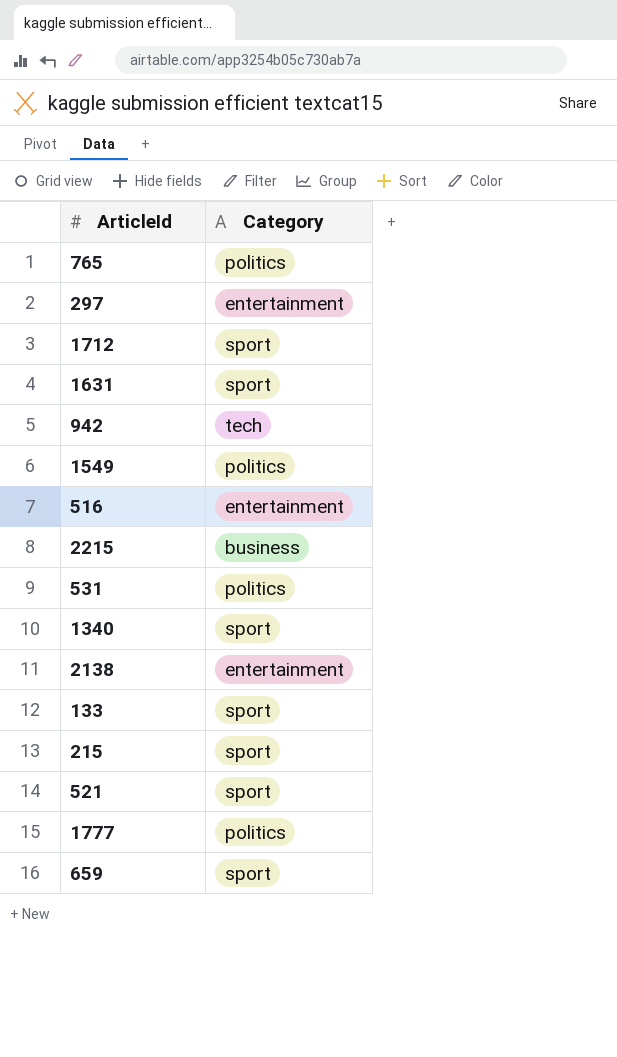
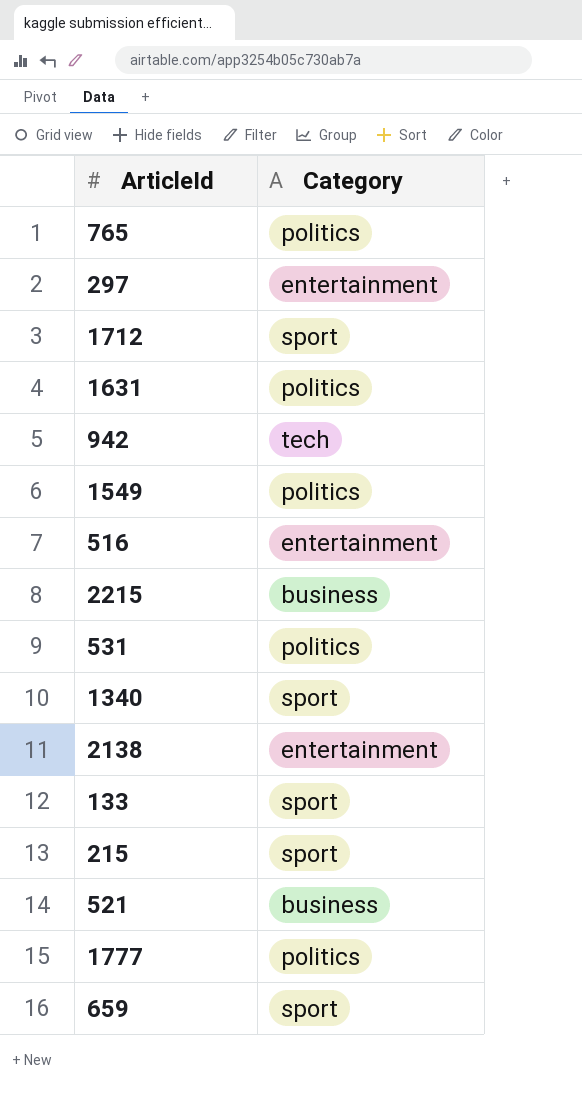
1631 | Category: sport -> politics
521 | Category: sport -> business

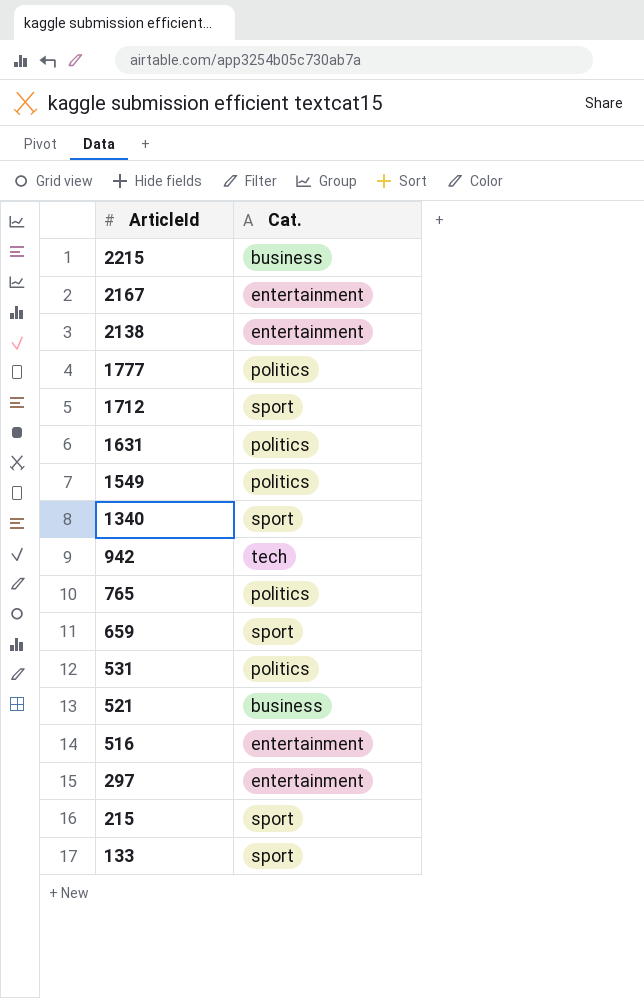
row order: none -> ArticleId descending
column name: Category -> Cat.
row 2167: none -> entertainment

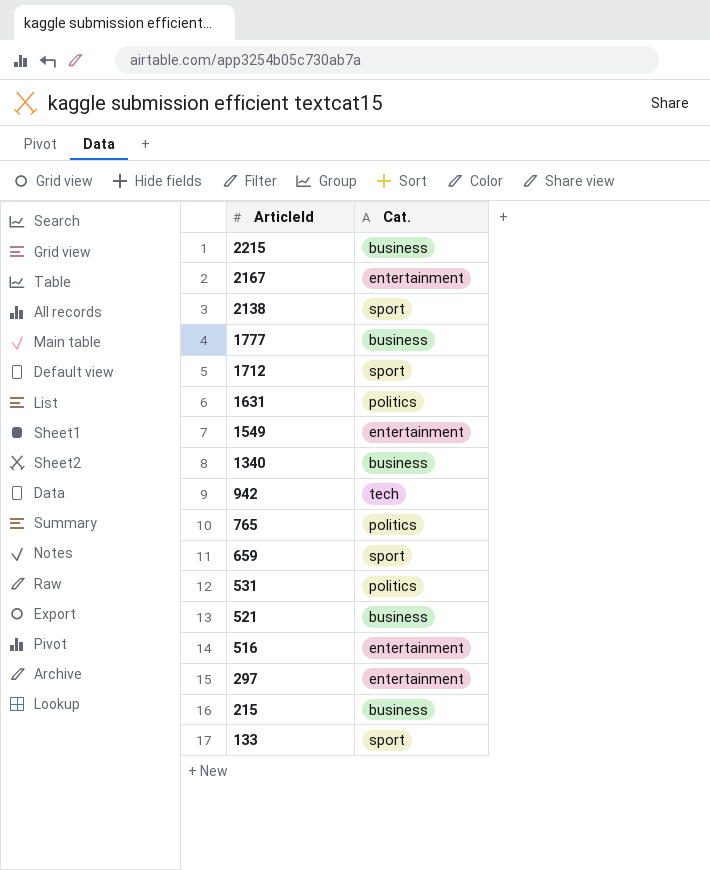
2138 | Cat.: entertainment -> sport
1777 | Cat.: politics -> business
1549 | Cat.: politics -> entertainment
1340 | Cat.: sport -> business
215 | Cat.: sport -> business

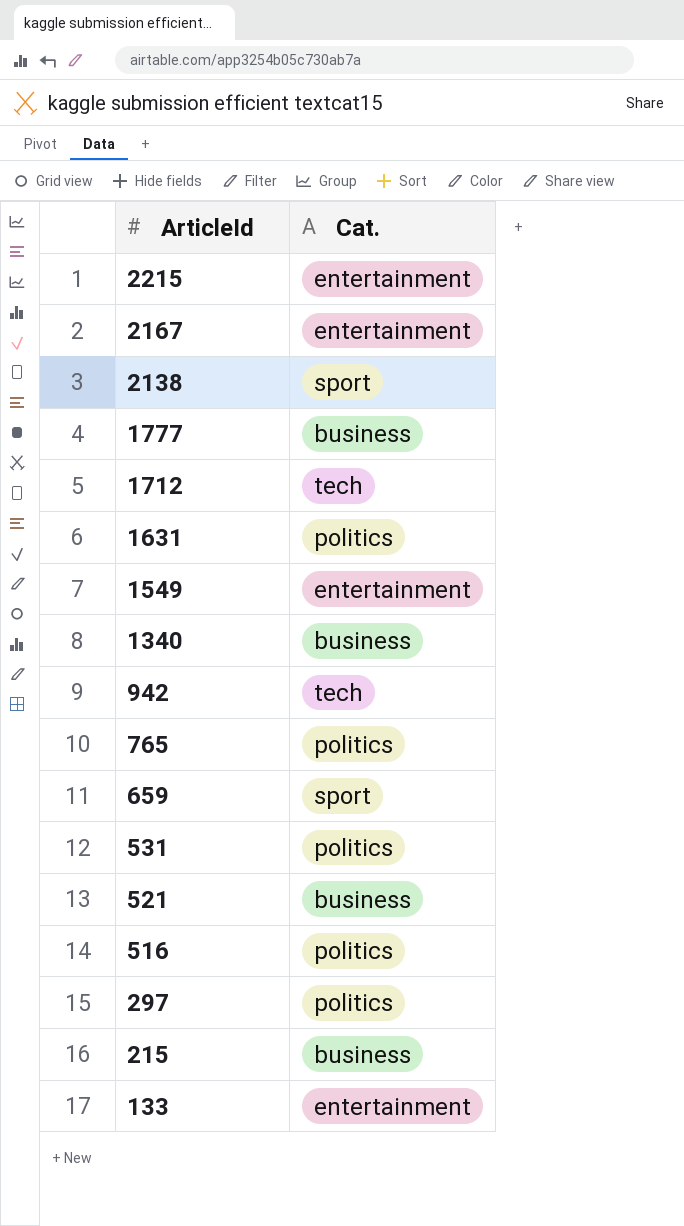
2215 | Cat.: business -> entertainment
1712 | Cat.: sport -> tech
516 | Cat.: entertainment -> politics
297 | Cat.: entertainment -> politics
133 | Cat.: sport -> entertainment

